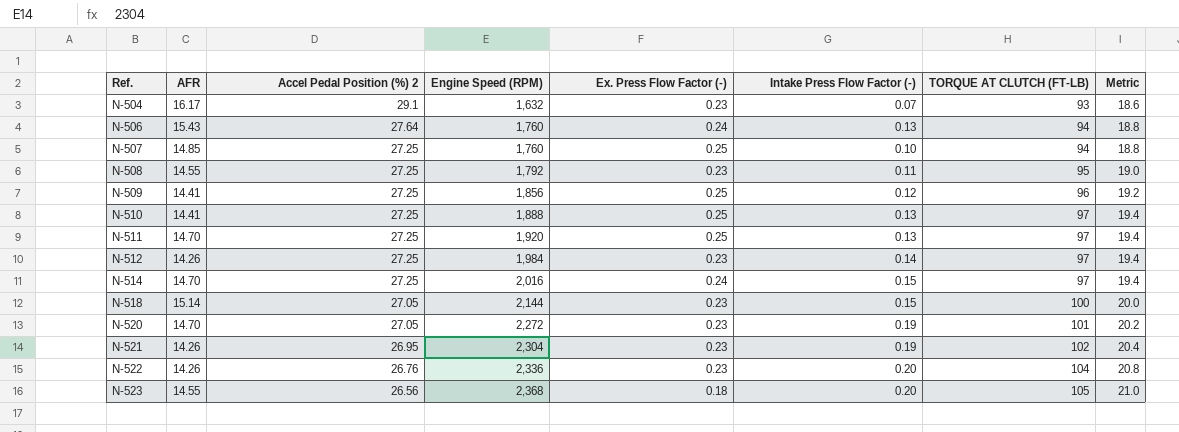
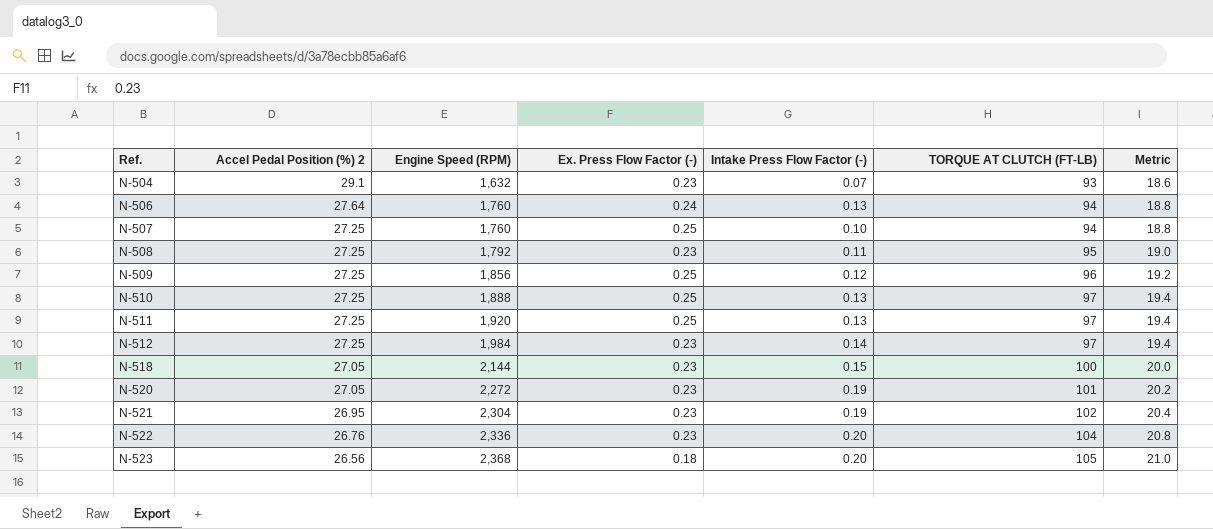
column AFR | position: 2 -> none
row N-514: 14.70 | 27.25 | 2,016 | 0.24 | 0.15 | 97 | 19.4 -> none

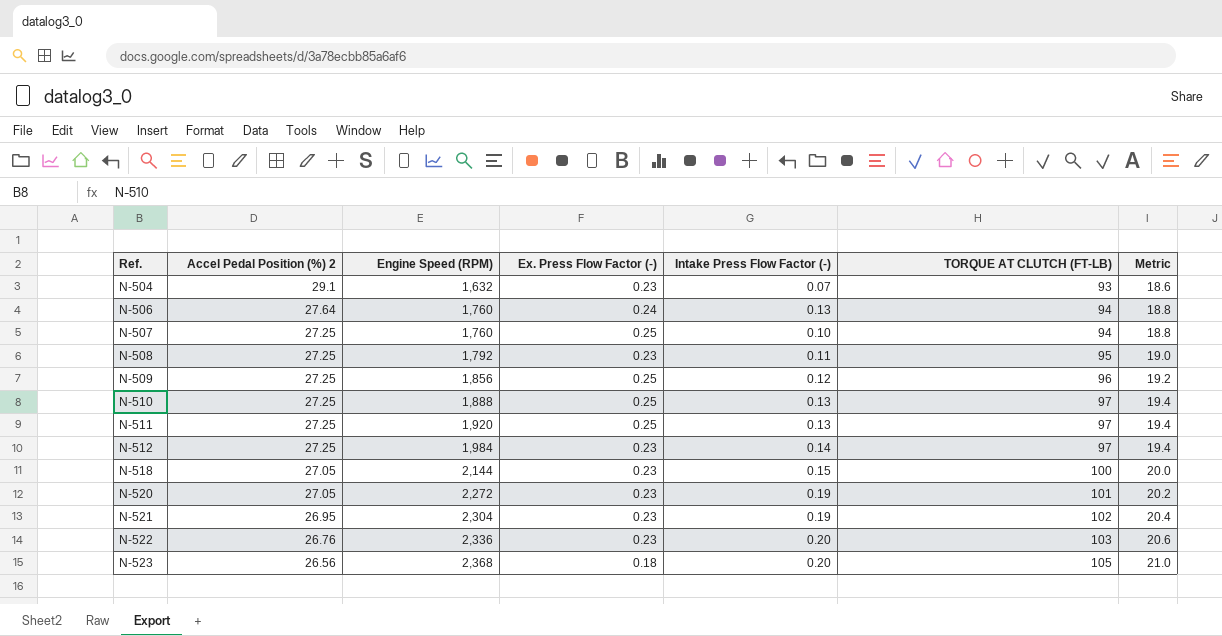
N-522 | TORQUE AT CLUTCH (FT-LB): 104 -> 103
N-522 | Metric: 20.8 -> 20.6

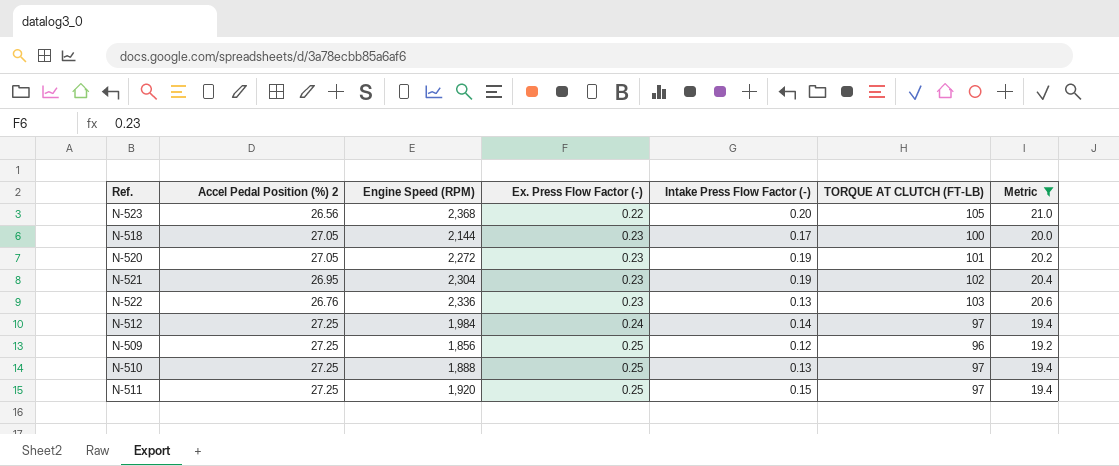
filter: none -> Metric >= 19.2
row order: Ref. ascending -> Ex. Press Flow Factor (-) ascending
N-523 | Ex. Press Flow Factor (-): 0.18 -> 0.22
N-518 | Intake Press Flow Factor (-): 0.15 -> 0.17
N-522 | Intake Press Flow Factor (-): 0.20 -> 0.13
N-512 | Ex. Press Flow Factor (-): 0.23 -> 0.24
N-511 | Intake Press Flow Factor (-): 0.13 -> 0.15

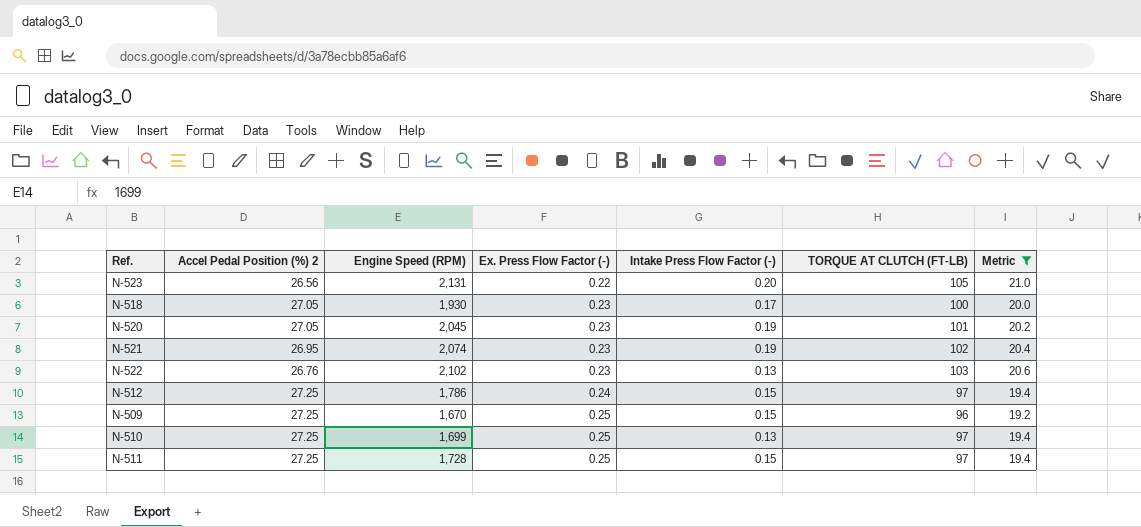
N-523 | Engine Speed (RPM): 2,368 -> 2,131
N-518 | Engine Speed (RPM): 2,144 -> 1,930
N-520 | Engine Speed (RPM): 2,272 -> 2,045
N-521 | Engine Speed (RPM): 2,304 -> 2,074
N-522 | Engine Speed (RPM): 2,336 -> 2,102
N-512 | Engine Speed (RPM): 1,984 -> 1,786
N-512 | Intake Press Flow Factor (-): 0.14 -> 0.15
N-509 | Engine Speed (RPM): 1,856 -> 1,670
N-509 | Intake Press Flow Factor (-): 0.12 -> 0.15
N-510 | Engine Speed (RPM): 1,888 -> 1,699
N-511 | Engine Speed (RPM): 1,920 -> 1,728

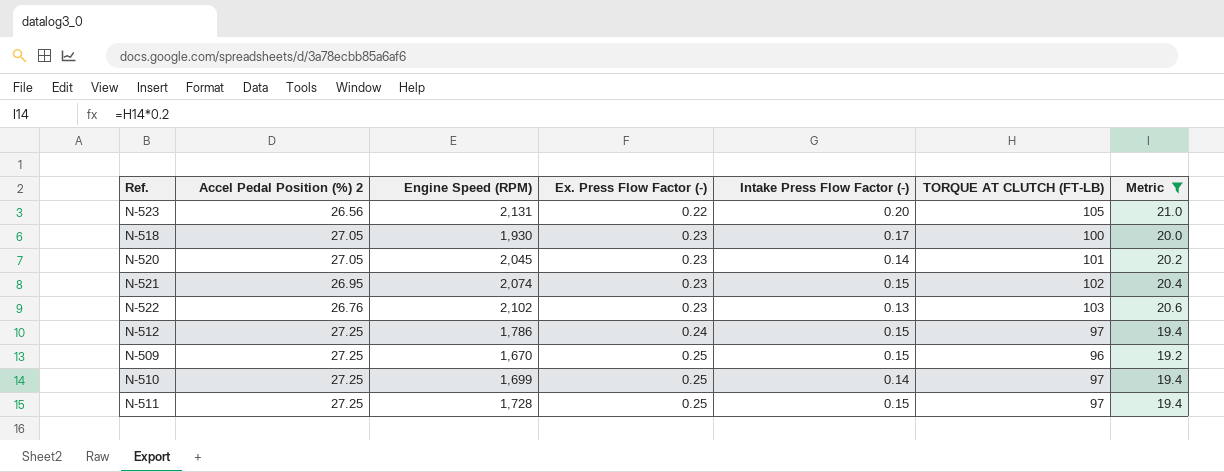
N-520 | Intake Press Flow Factor (-): 0.19 -> 0.14
N-521 | Intake Press Flow Factor (-): 0.19 -> 0.15
N-510 | Intake Press Flow Factor (-): 0.13 -> 0.14

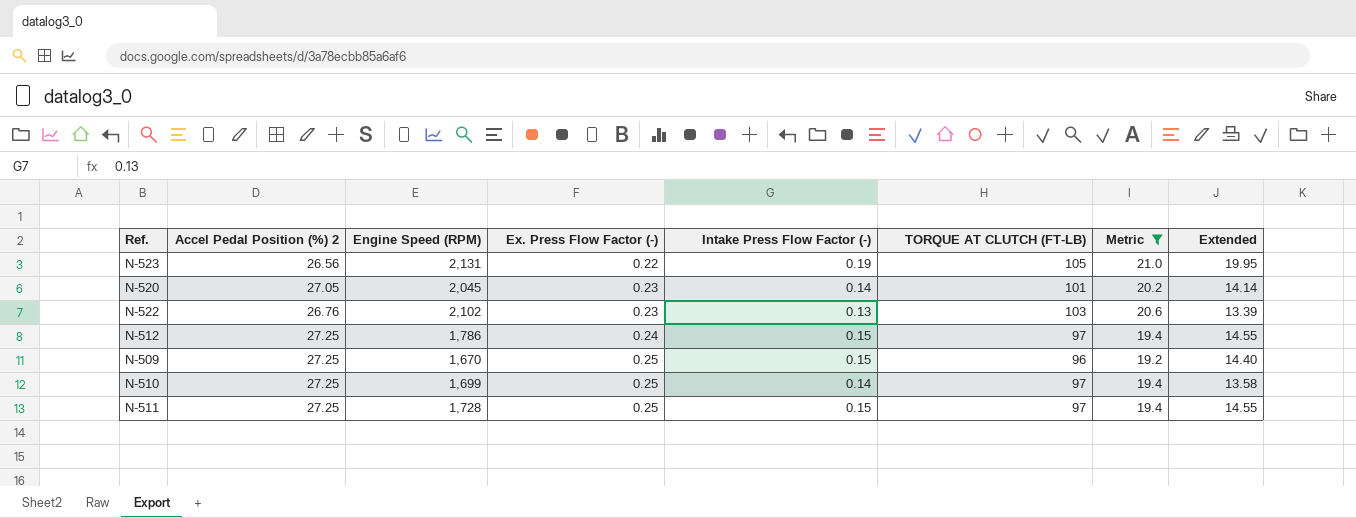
column Extended | formula: none -> [Intake Press Flow Factor (-)] * [TORQUE AT CLUTCH (FT-LB)]
row N-518: 27.05 | 1,930 | 0.23 | 0.17 | 100 | 20.0 -> none
row N-521: 26.95 | 2,074 | 0.23 | 0.15 | 102 | 20.4 -> none
N-523 | Intake Press Flow Factor (-): 0.20 -> 0.19

